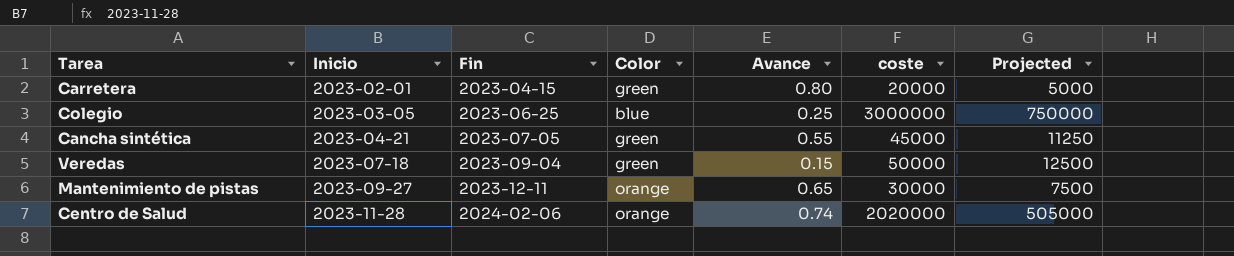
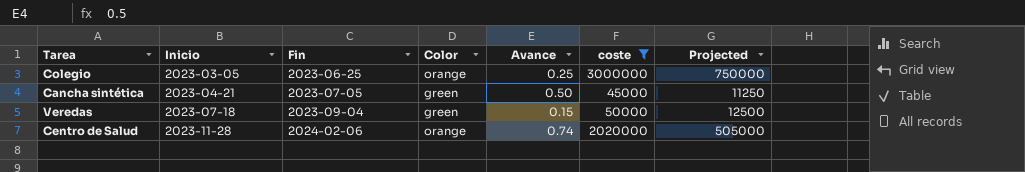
filter: none -> coste >= 45000
Colegio | Color: blue -> orange
Cancha sintética | Avance: 0.55 -> 0.50

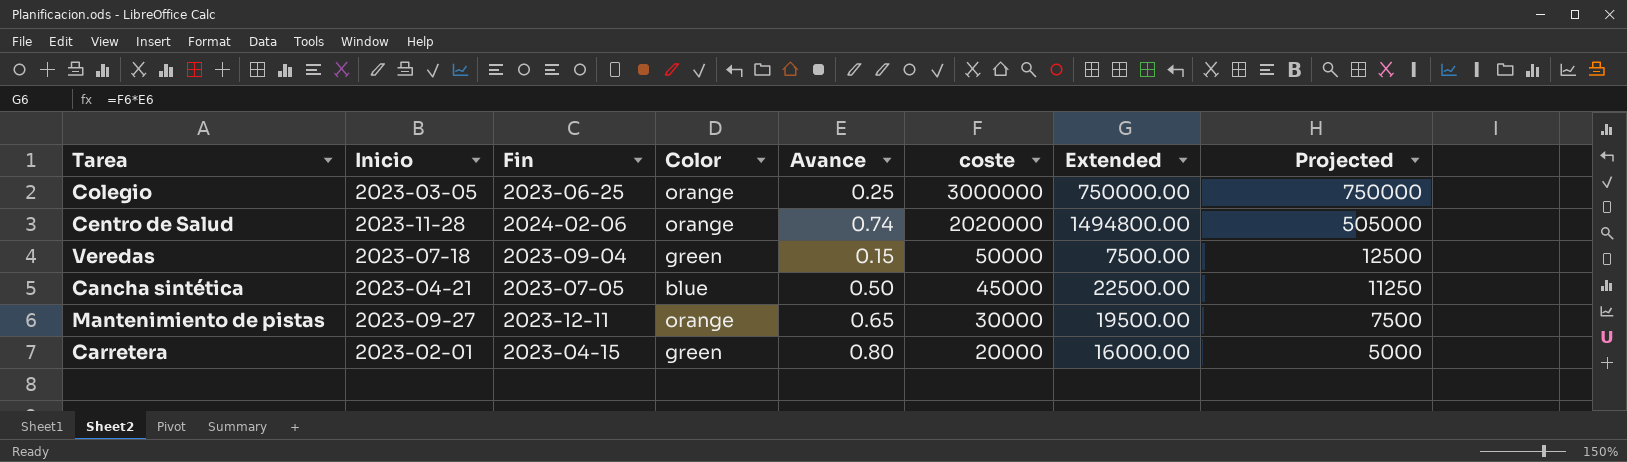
filter: coste >= 45000 -> none
row order: Inicio ascending -> coste descending
column Extended | formula: none -> [Avance] * [coste]
Cancha sintética | Color: green -> blue

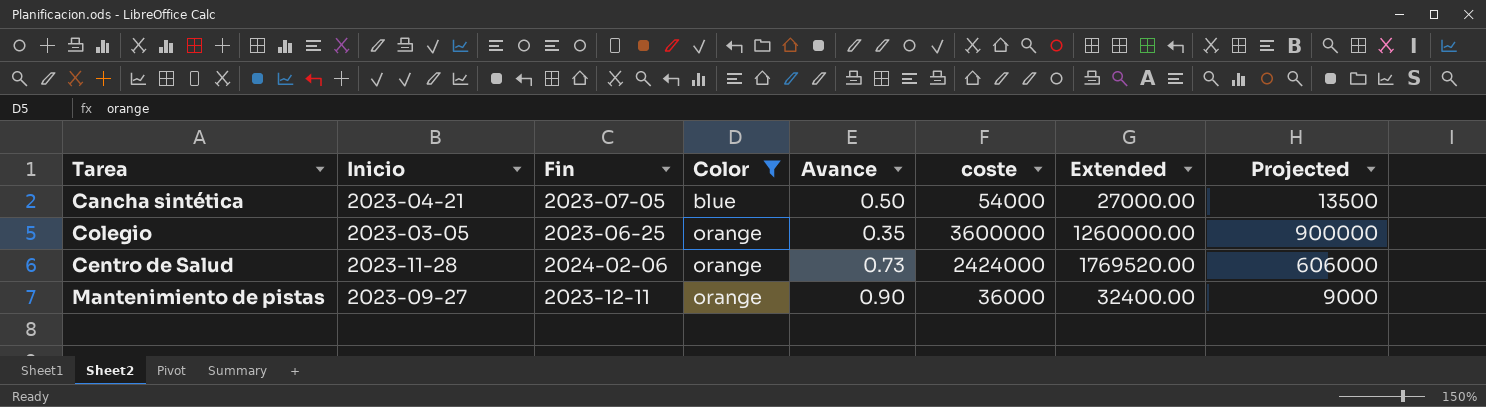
filter: none -> Color != green
row order: coste descending -> Color ascending
Cancha sintética | coste: 45000 -> 54000
Cancha sintética | Extended: 22500.00 -> 27000.00
Cancha sintética | Projected: 11250 -> 13500
Colegio | Avance: 0.25 -> 0.35
Colegio | coste: 3000000 -> 3600000
Colegio | Extended: 750000.00 -> 1260000.00
Colegio | Projected: 750000 -> 900000
Centro de Salud | Avance: 0.74 -> 0.73
Centro de Salud | coste: 2020000 -> 2424000
Centro de Salud | Extended: 1494800.00 -> 1769520.00
Centro de Salud | Projected: 505000 -> 606000
Mantenimiento de pistas | Avance: 0.65 -> 0.90
Mantenimiento de pistas | coste: 30000 -> 36000
Mantenimiento de pistas | Extended: 19500.00 -> 32400.00
Mantenimiento de pistas | Projected: 7500 -> 9000

